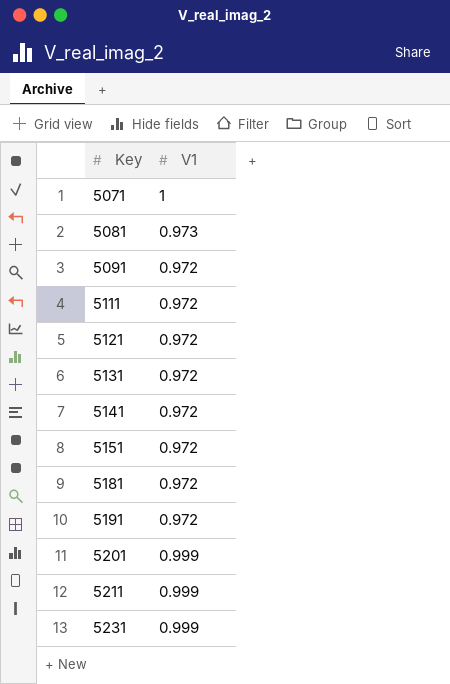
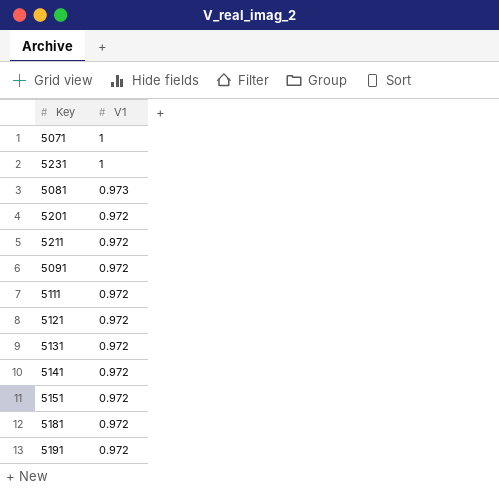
row order: Key ascending -> V1 descending
5231 | V1: 0.999 -> 1
5201 | V1: 0.999 -> 0.972
5211 | V1: 0.999 -> 0.972

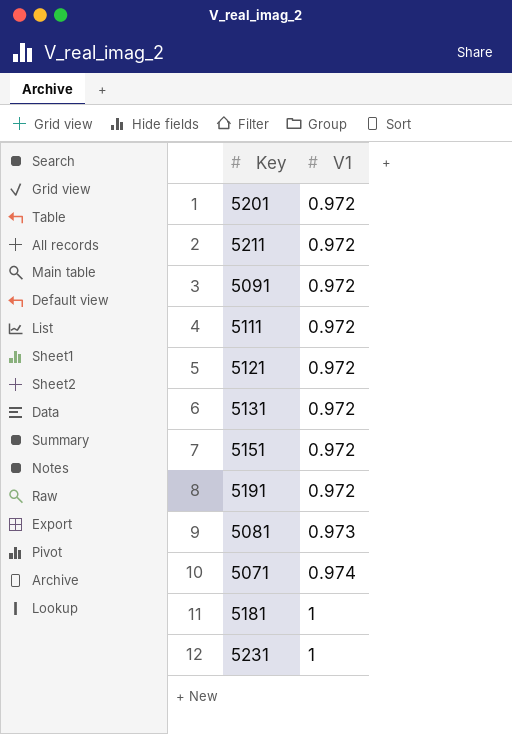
row order: V1 descending -> V1 ascending
row 5141: 0.972 -> none
5071 | V1: 1 -> 0.974
5181 | V1: 0.972 -> 1

